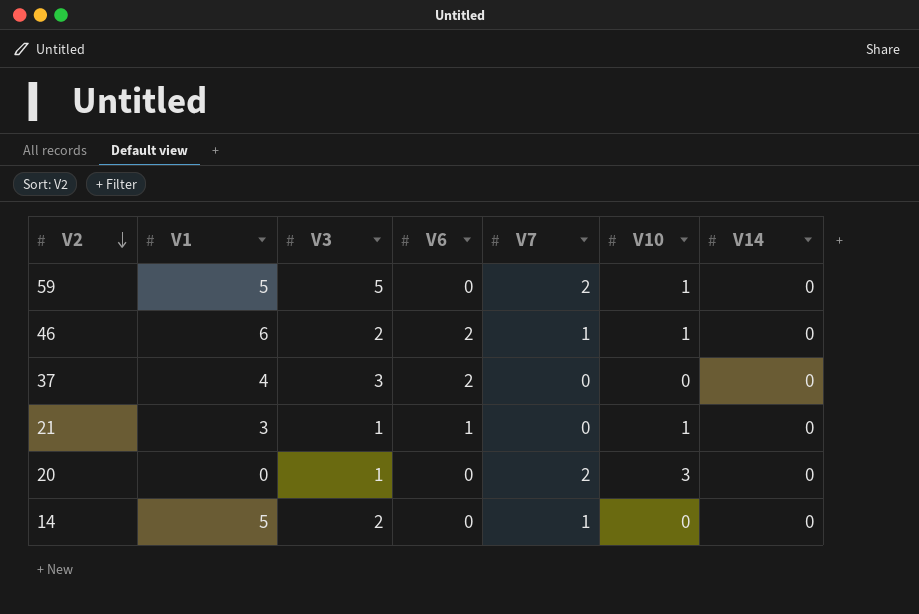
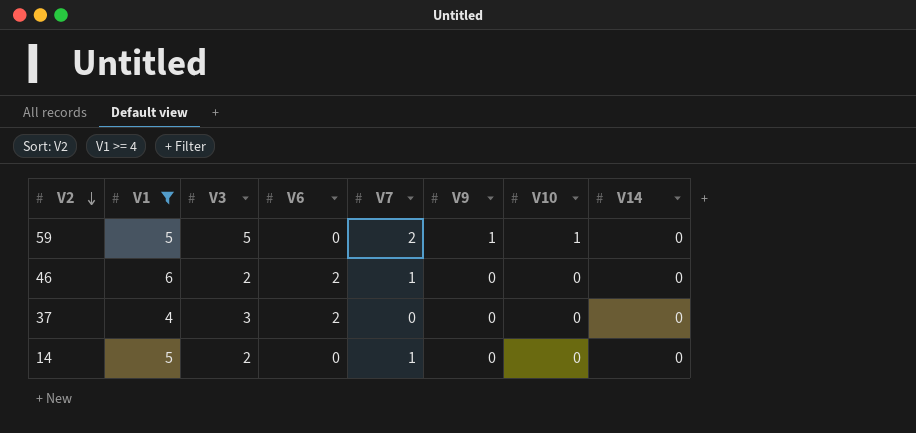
filter: none -> V1 >= 4
column V9 | position: none -> 6
46 | V10: 1 -> 0

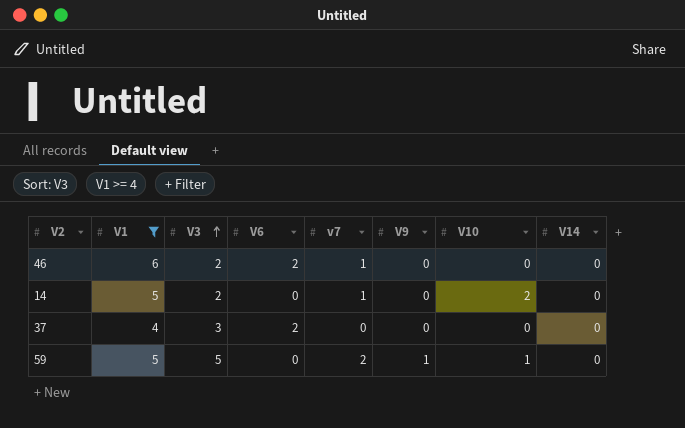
row order: V2 descending -> V3 ascending
column name: V7 -> v7
14 | V10: 0 -> 2

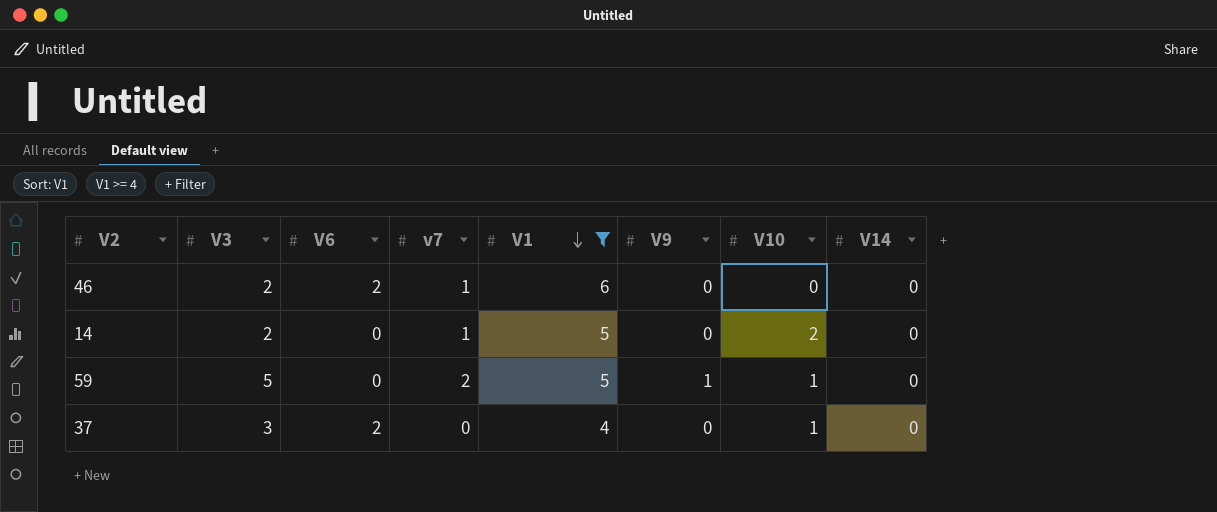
row order: V3 ascending -> V1 descending
column V1 | position: 2 -> 5
37 | V10: 0 -> 1

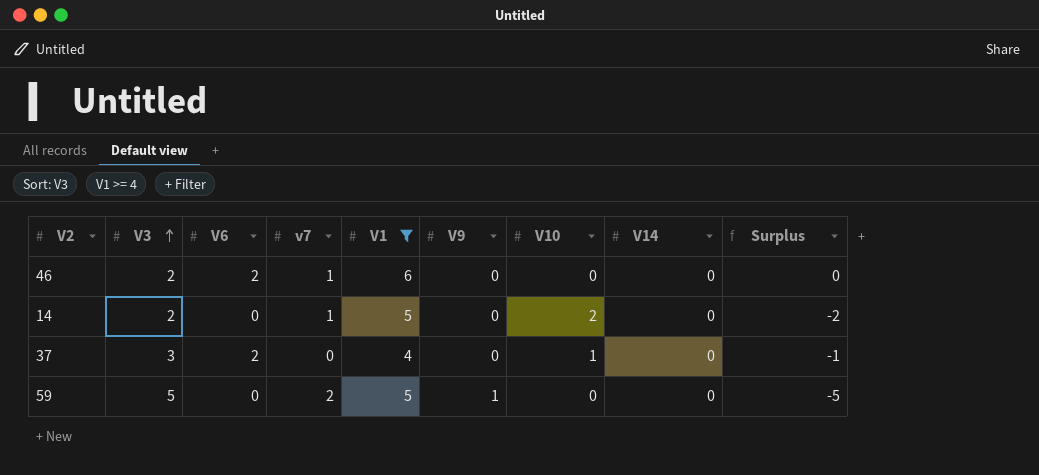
row order: V1 descending -> V3 ascending
column Surplus | formula: none -> [V6] - [V3]
59 | V10: 1 -> 0

